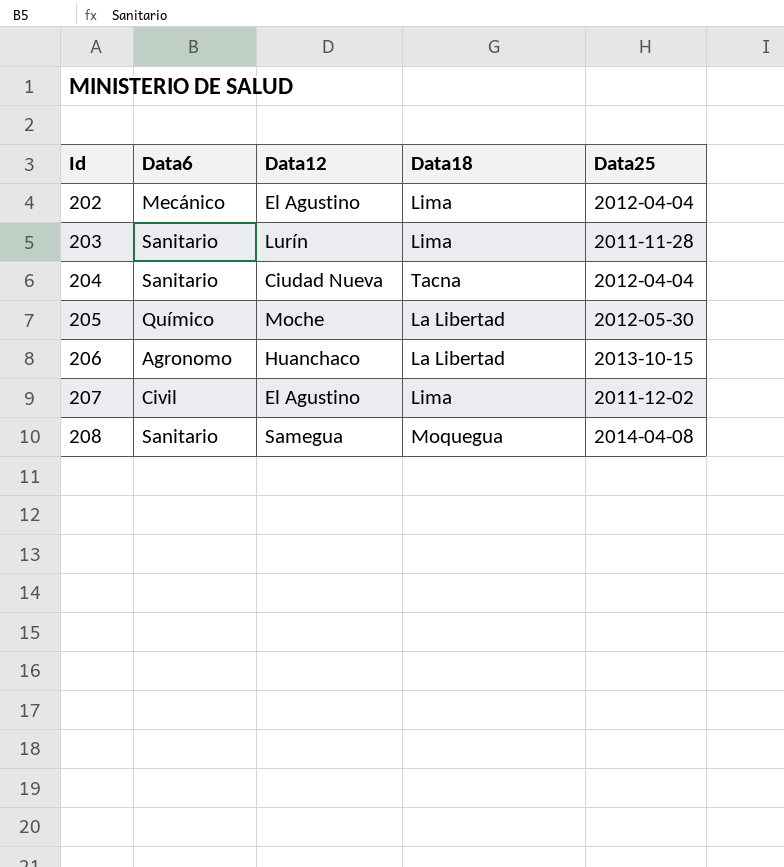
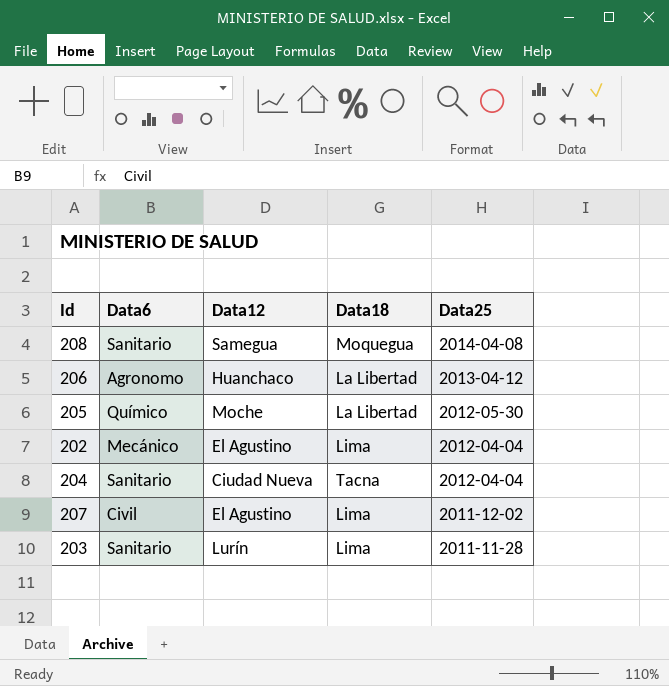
row order: Id ascending -> Data25 descending
206 | Data25: 2013-10-15 -> 2013-04-12

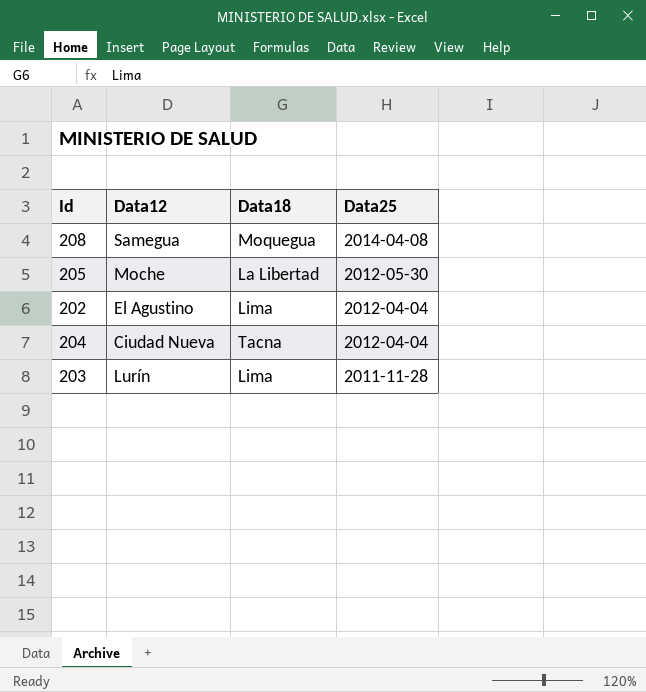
column Data6 | position: 2 -> none
row 206: Agronomo | Huanchaco | La Libertad | 2013-04-12 -> none
row 207: Civil | El Agustino | Lima | 2011-12-02 -> none

